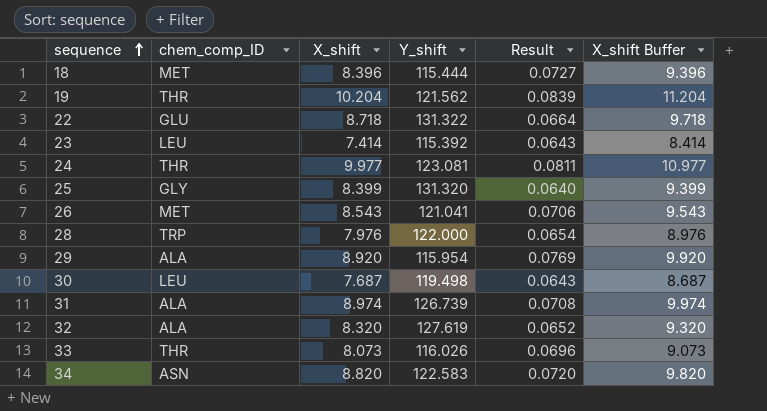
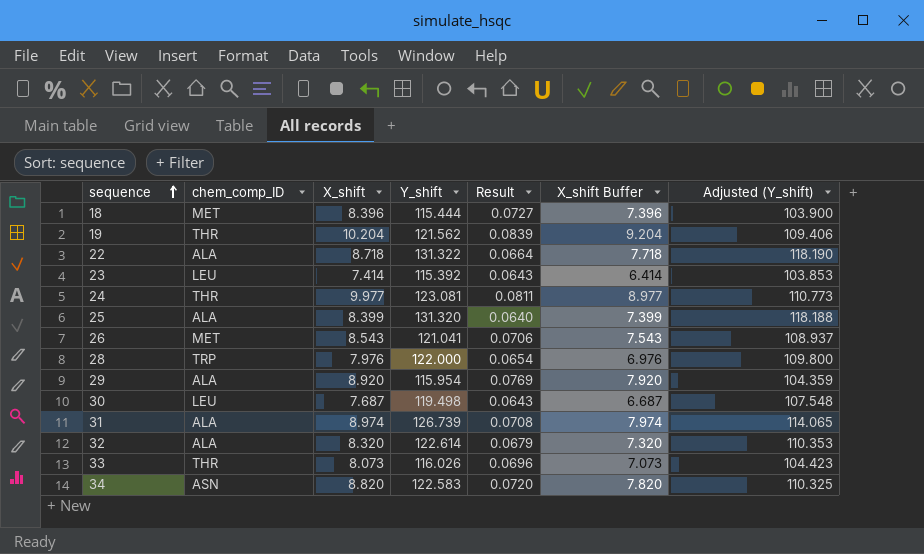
column X_shift Buffer | formula: [X_shift] + 1 -> [X_shift] - 1
column Adjusted (Y_shift) | formula: none -> [Y_shift] * 0.9
22 | chem_comp_ID: GLU -> ALA
25 | chem_comp_ID: GLY -> ALA
32 | Y_shift: 127.619 -> 122.614
32 | Result: 0.0652 -> 0.0679

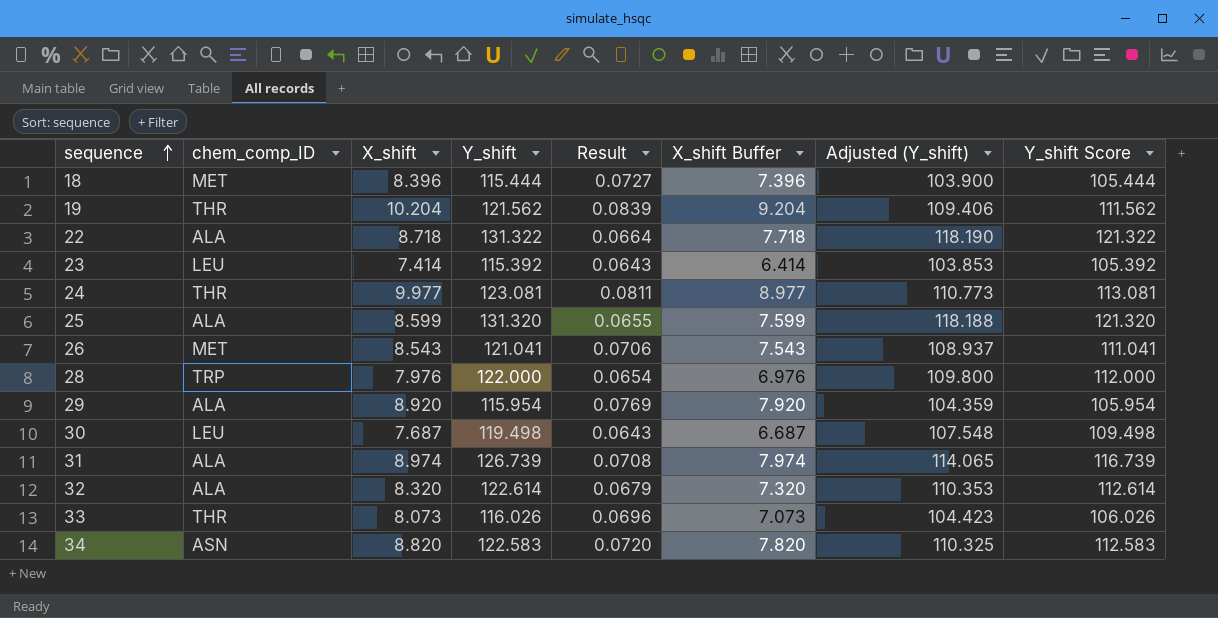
column Y_shift Score | formula: none -> [Y_shift] - 10
25 | X_shift: 8.399 -> 8.599
25 | Result: 0.0640 -> 0.0655
25 | X_shift Buffer: 7.399 -> 7.599

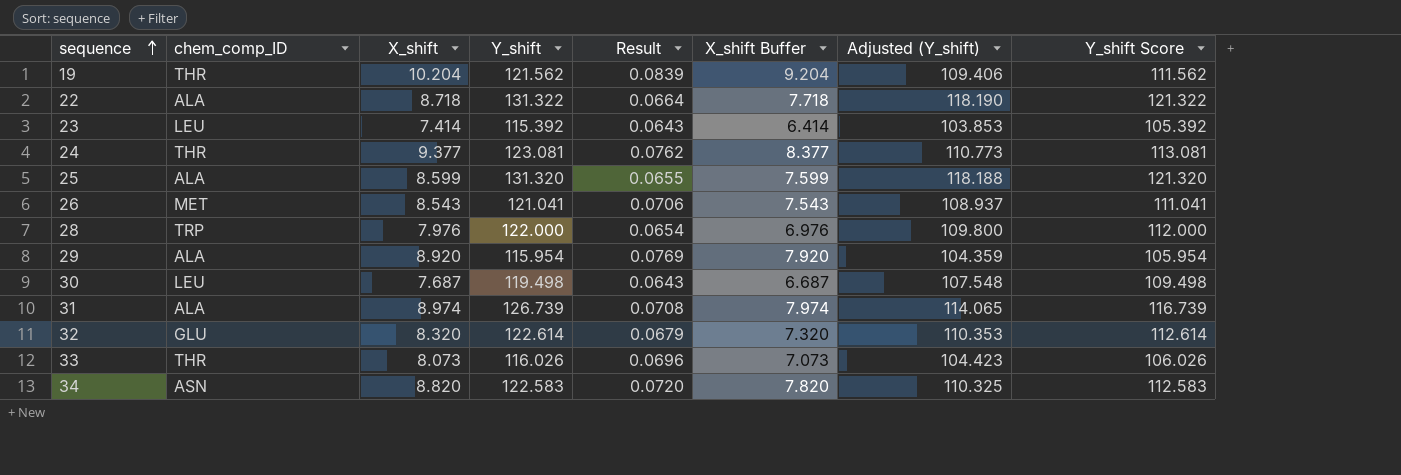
row 18: MET | 8.396 | 115.444 | 0.0727 | 7.396 | 103.900 | 105.444 -> none
24 | X_shift: 9.977 -> 9.377
24 | Result: 0.0811 -> 0.0762
24 | X_shift Buffer: 8.977 -> 8.377
32 | chem_comp_ID: ALA -> GLU

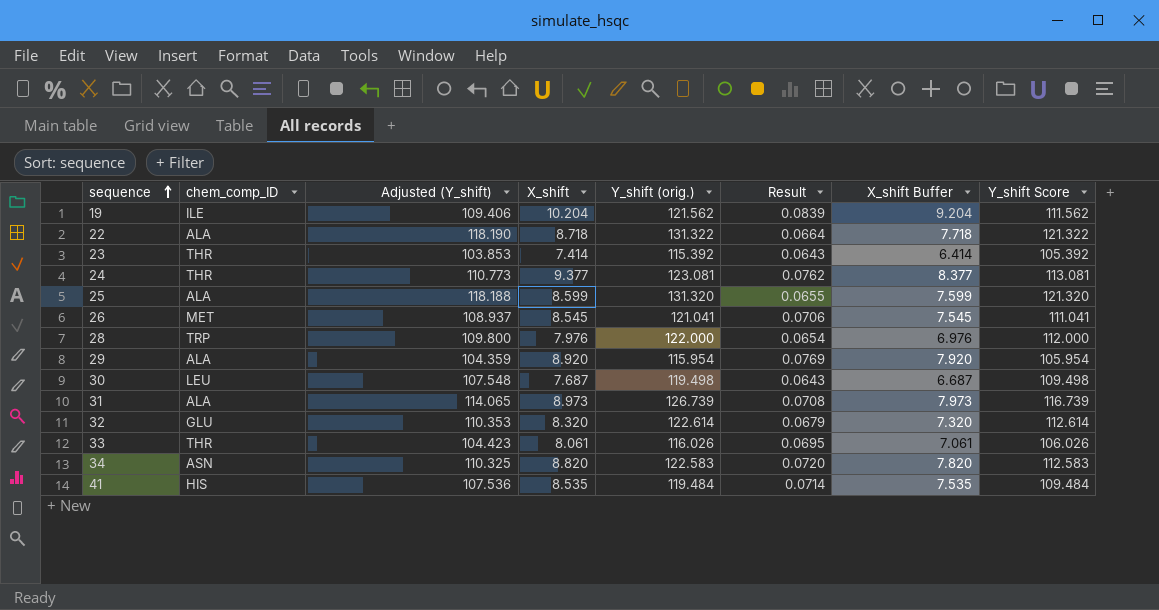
column Adjusted (Y_shift) | position: 7 -> 3
column name: Y_shift -> Y_shift (orig.)
19 | chem_comp_ID: THR -> ILE
23 | chem_comp_ID: LEU -> THR
26 | X_shift: 8.543 -> 8.545
26 | X_shift Buffer: 7.543 -> 7.545
31 | X_shift: 8.974 -> 8.973
31 | X_shift Buffer: 7.974 -> 7.973
33 | X_shift: 8.073 -> 8.061
33 | Result: 0.0696 -> 0.0695
33 | X_shift Buffer: 7.073 -> 7.061
row 41: none -> HIS | 107.536 | 8.535 | 119.484 | 0.0714 | 7.535 | 109.484

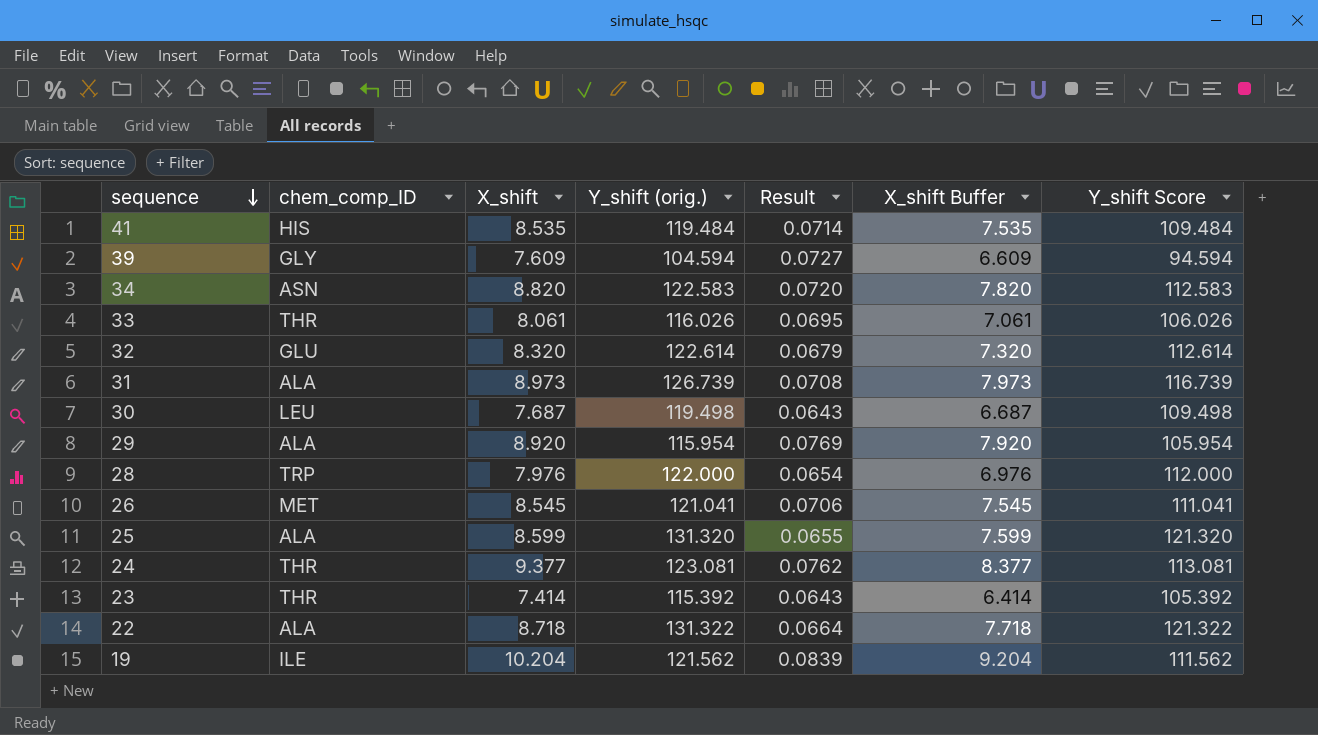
row order: sequence ascending -> sequence descending
column Adjusted (Y_shift) | formula: [Y_shift (orig.)] * 0.9 -> none
row 39: none -> GLY | 7.609 | 104.594 | 0.0727 | 6.609 | 94.594

